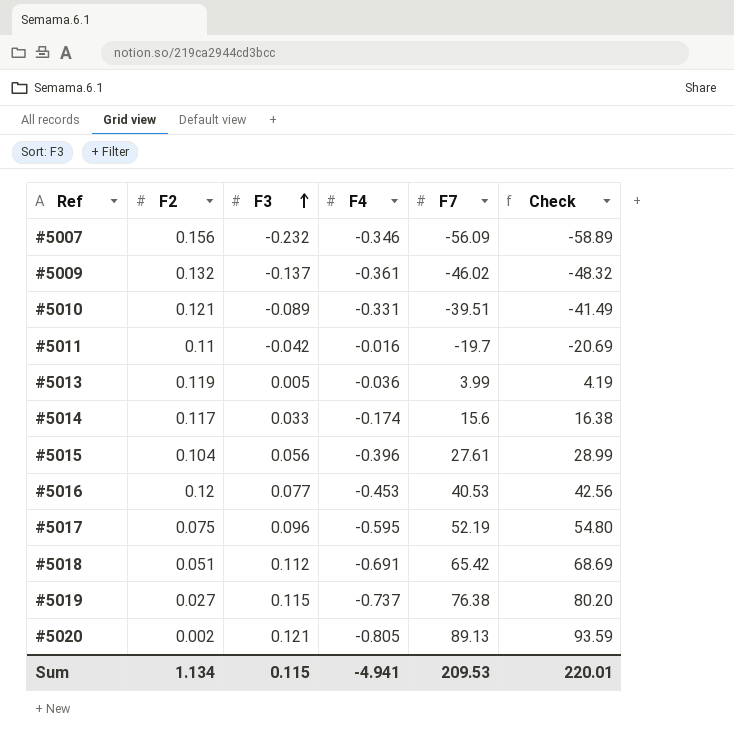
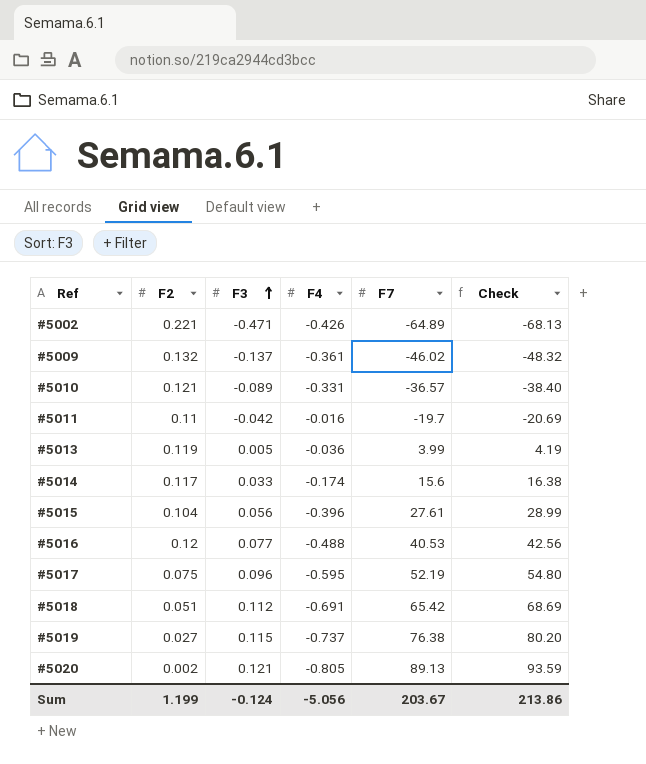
row #5007: 0.156 | -0.232 | -0.346 | -56.09 | -58.89 -> none
row #5002: none -> 0.221 | -0.471 | -0.426 | -64.89 | -68.13
#5010 | F7: -39.51 -> -36.57
#5010 | Check: -41.49 -> -38.40
#5016 | F4: -0.453 -> -0.488
Sum | F2: 1.134 -> 1.199
Sum | F3: 0.115 -> -0.124
Sum | F4: -4.941 -> -5.056
Sum | F7: 209.53 -> 203.67
Sum | Check: 220.01 -> 213.86

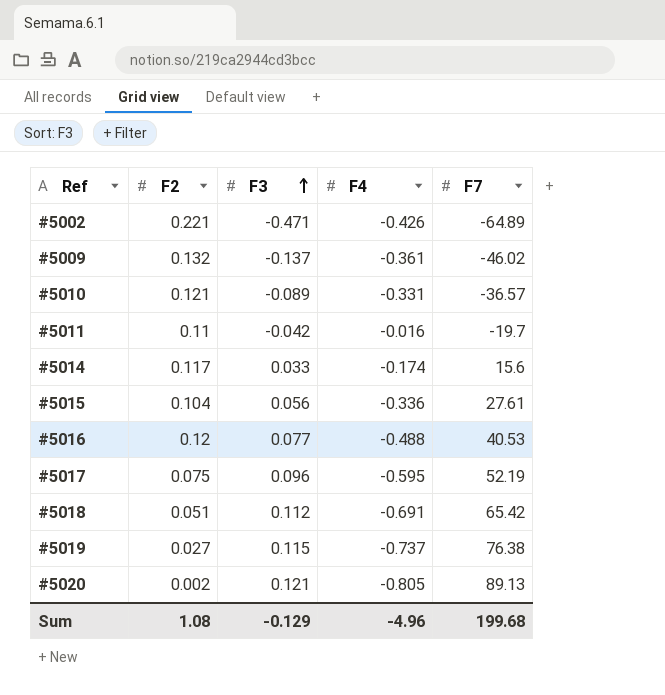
column Check | formula: [F7] * 1.05 -> none
row #5013: 0.119 | 0.005 | -0.036 | 3.99 | 4.19 -> none
#5015 | F4: -0.396 -> -0.336
Sum | F2: 1.199 -> 1.08
Sum | F3: -0.124 -> -0.129
Sum | F4: -5.056 -> -4.96
Sum | F7: 203.67 -> 199.68

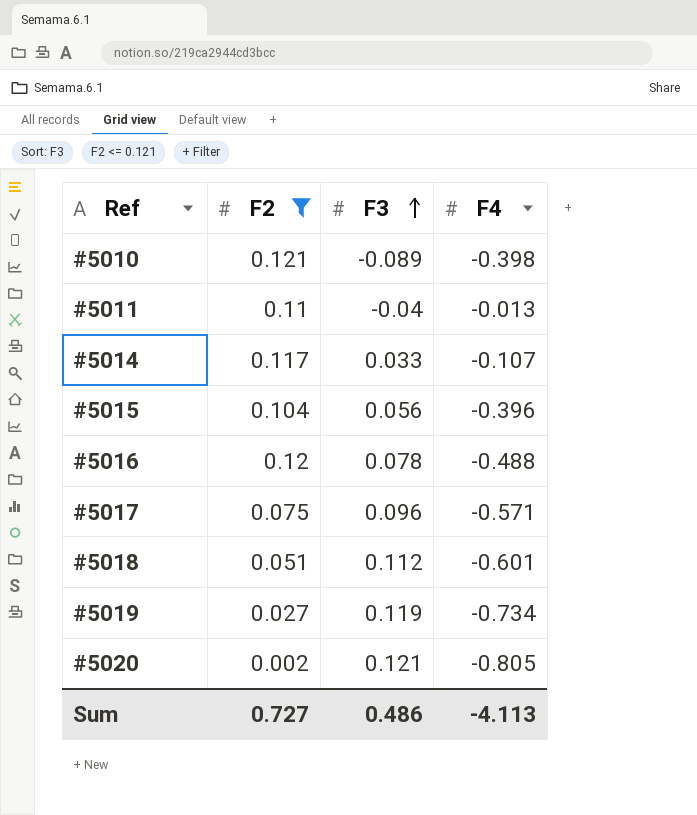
filter: none -> F2 <= 0.121
column F7 | position: 5 -> none
#5010 | F4: -0.331 -> -0.398
#5011 | F3: -0.042 -> -0.04
#5011 | F4: -0.016 -> -0.013
#5014 | F4: -0.174 -> -0.107
#5015 | F4: -0.336 -> -0.396
#5016 | F3: 0.077 -> 0.078
#5017 | F4: -0.595 -> -0.571
#5018 | F4: -0.691 -> -0.601
#5019 | F3: 0.115 -> 0.119
#5019 | F4: -0.737 -> -0.734
Sum | F2: 1.08 -> 0.727
Sum | F3: -0.129 -> 0.486
Sum | F4: -4.96 -> -4.113

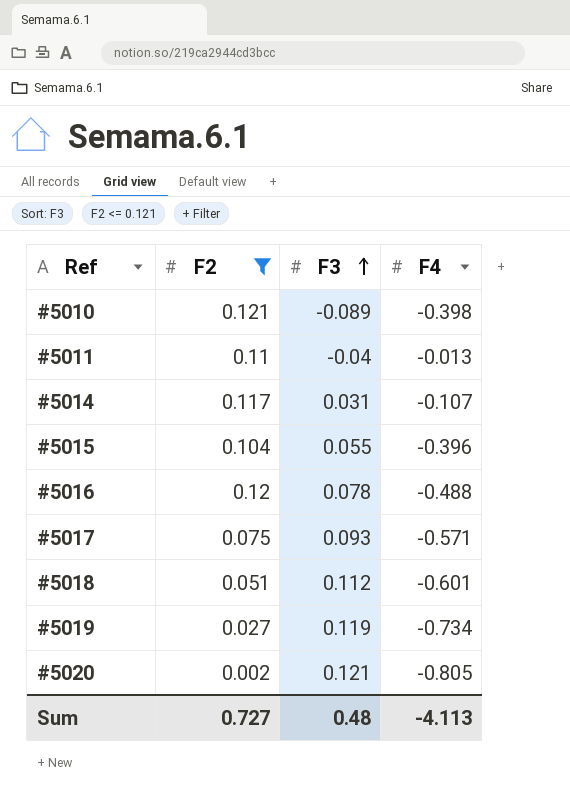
#5014 | F3: 0.033 -> 0.031
#5015 | F3: 0.056 -> 0.055
#5017 | F3: 0.096 -> 0.093
Sum | F3: 0.486 -> 0.48

